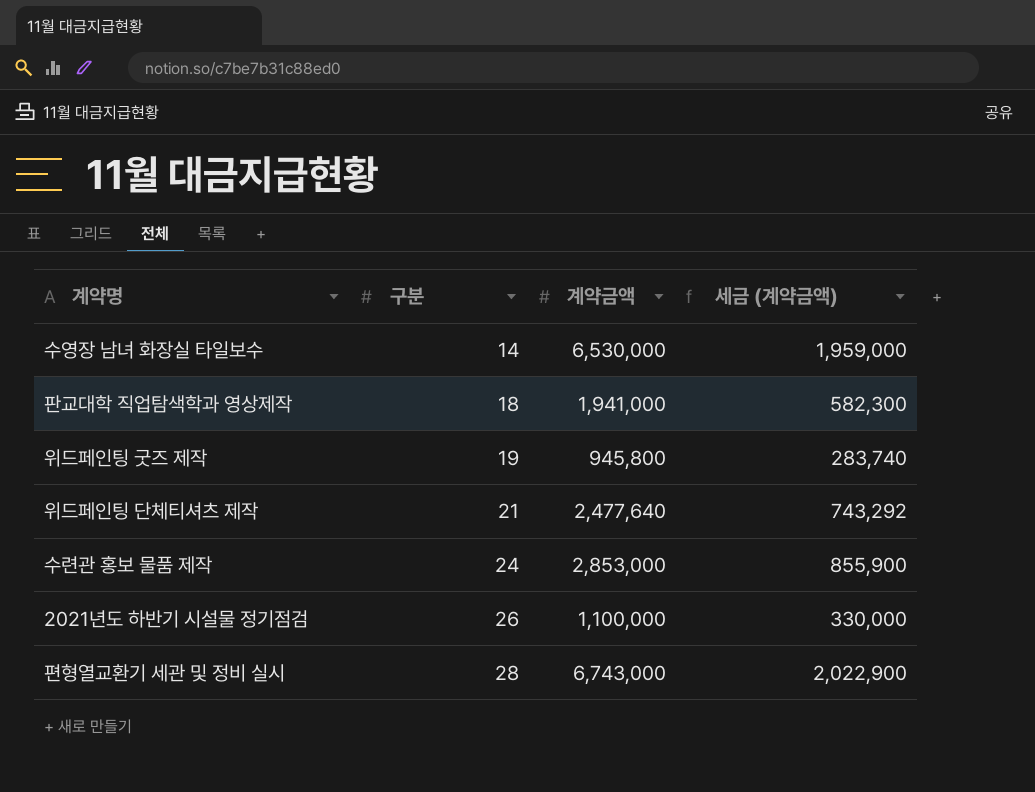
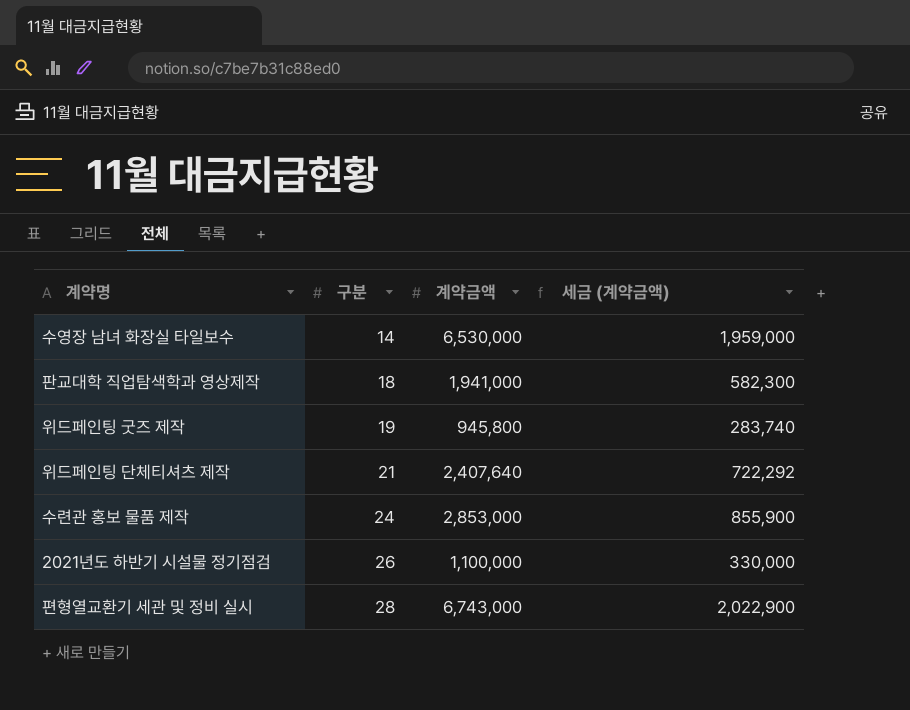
위드페인팅 단체티셔츠 제작 | 계약금액: 2,477,640 -> 2,407,640
위드페인팅 단체티셔츠 제작 | 세금 (계약금액): 743,292 -> 722,292

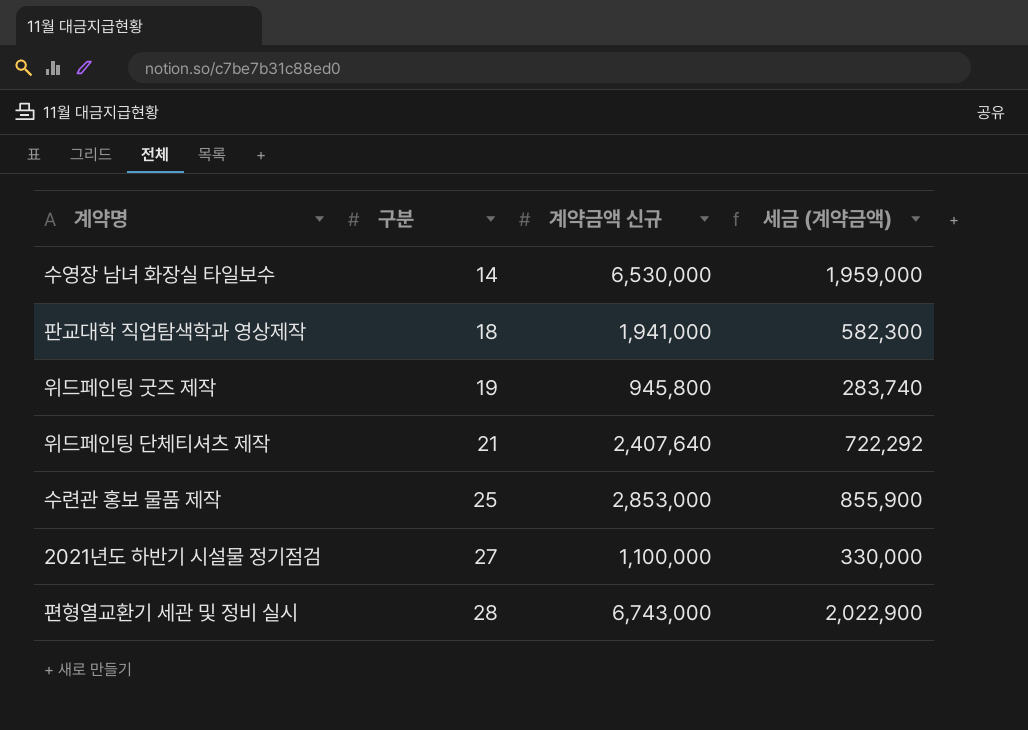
column name: 계약금액 -> 계약금액 신규
수련관 홍보 물품 제작 | 구분: 24 -> 25
2021년도 하반기 시설물 정기점검 | 구분: 26 -> 27

